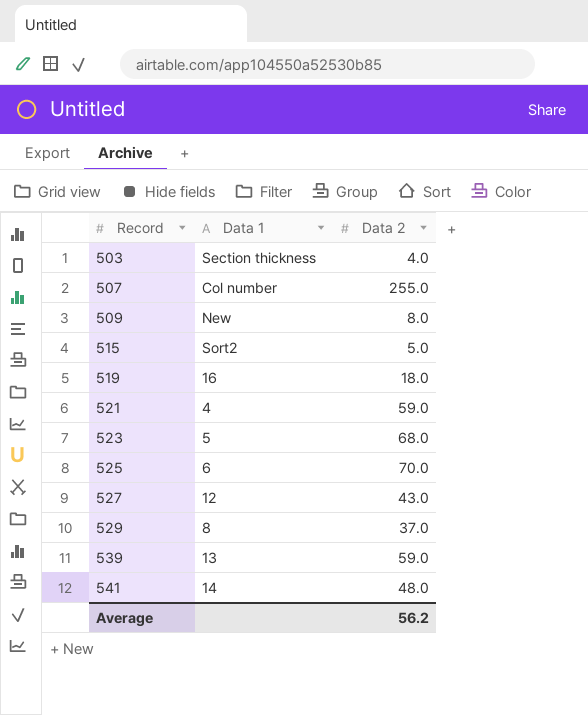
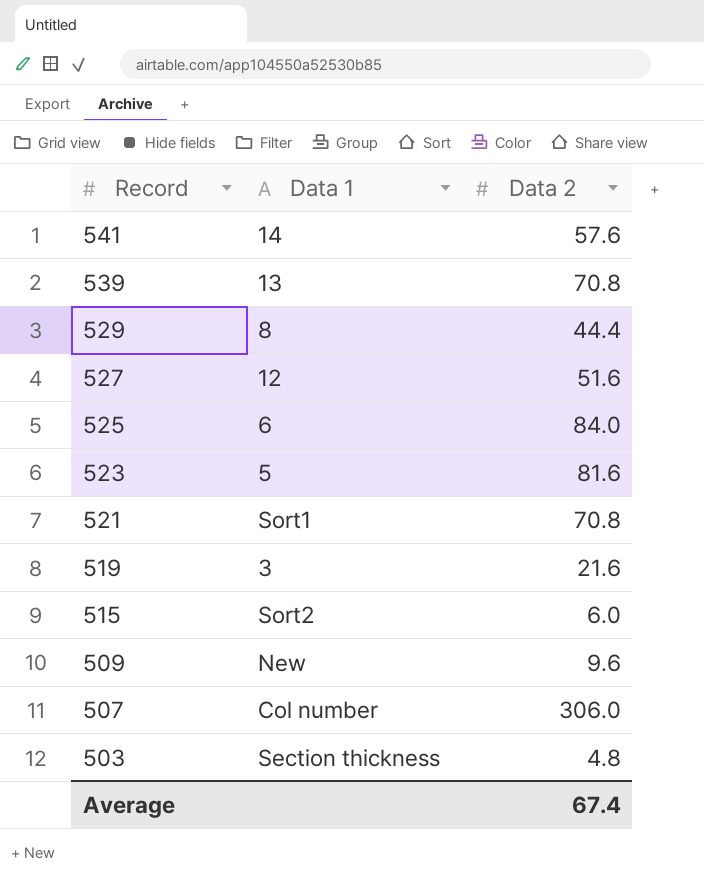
row order: Record ascending -> Record descending
541 | Data 2: 48.0 -> 57.6
539 | Data 2: 59.0 -> 70.8
529 | Data 2: 37.0 -> 44.4
527 | Data 2: 43.0 -> 51.6
525 | Data 2: 70.0 -> 84.0
523 | Data 2: 68.0 -> 81.6
521 | Data 1: 4 -> Sort1
521 | Data 2: 59.0 -> 70.8
519 | Data 1: 16 -> 3
519 | Data 2: 18.0 -> 21.6
515 | Data 2: 5.0 -> 6.0
509 | Data 2: 8.0 -> 9.6
507 | Data 2: 255.0 -> 306.0
503 | Data 2: 4.0 -> 4.8
Average | Data 2: 56.2 -> 67.4

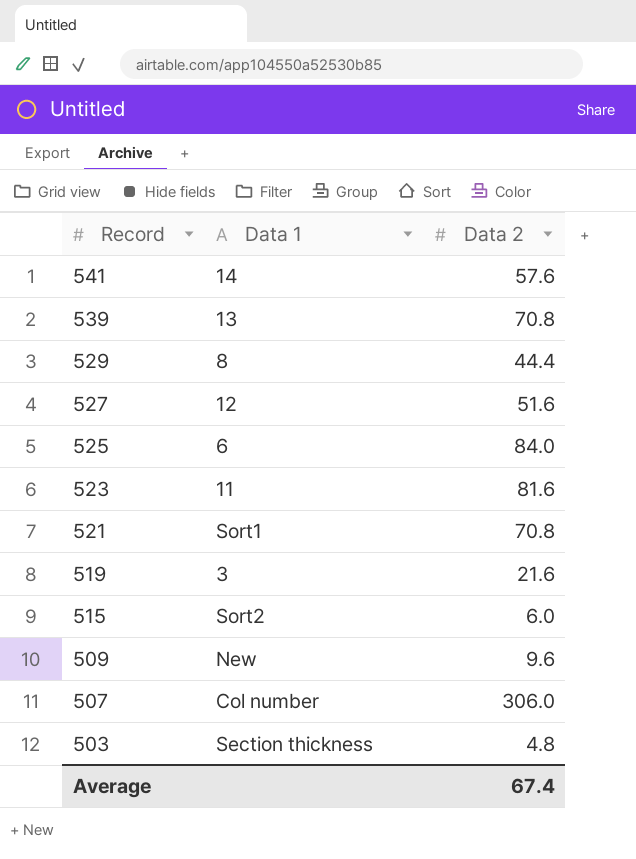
523 | Data 1: 5 -> 11

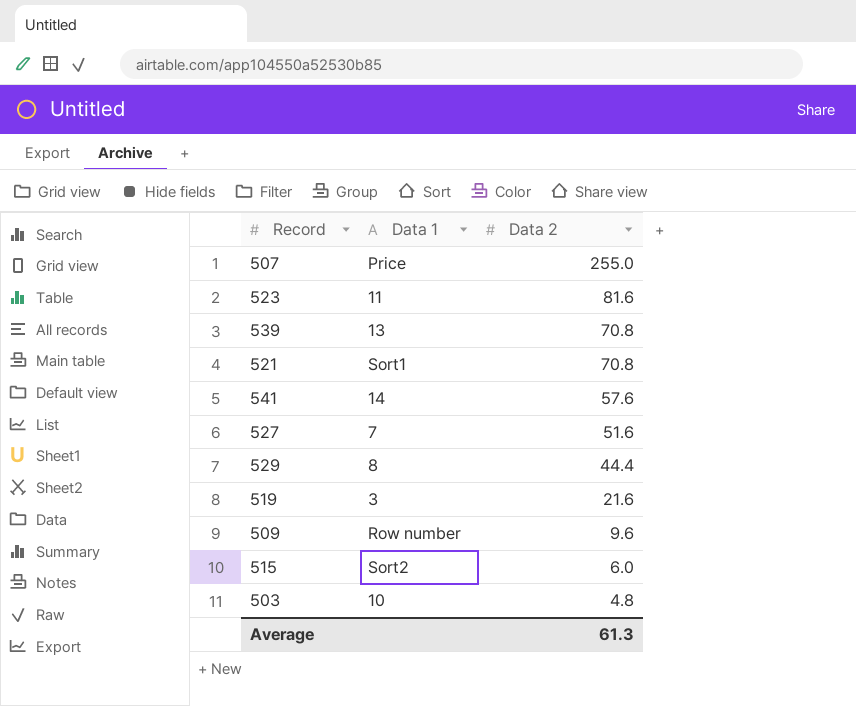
row order: Record descending -> Data 2 descending
row 525: 6 | 84.0 -> none
507 | Data 1: Col number -> Price
507 | Data 2: 306.0 -> 255.0
527 | Data 1: 12 -> 7
509 | Data 1: New -> Row number
503 | Data 1: Section thickness -> 10
Average | Data 2: 67.4 -> 61.3

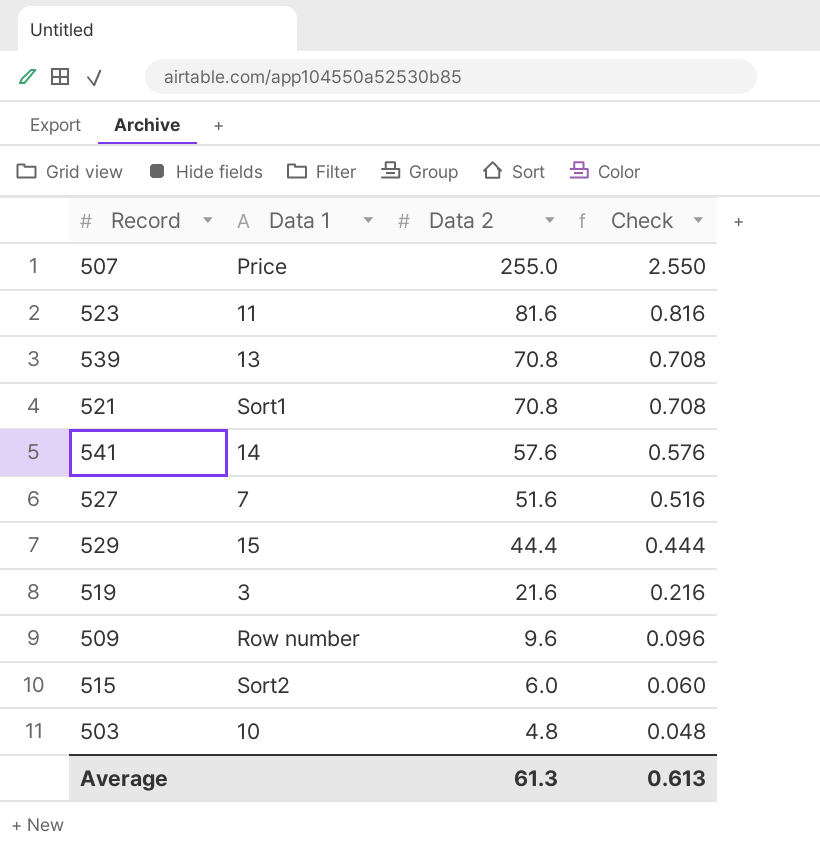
column Check | formula: none -> [Data 2] * 0.01
529 | Data 1: 8 -> 15

